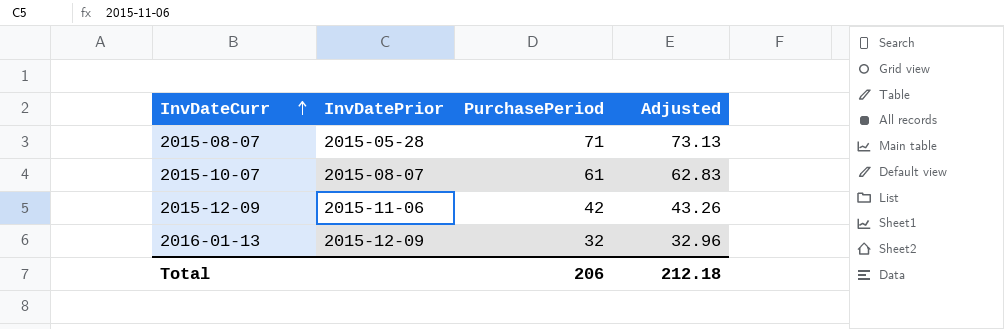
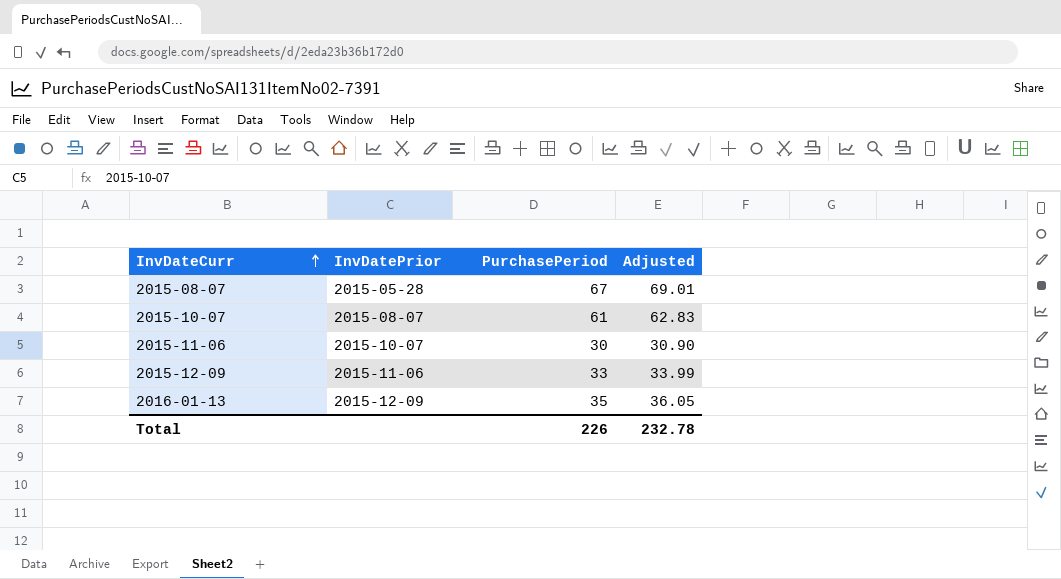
2015-08-07 | PurchasePeriod: 71 -> 67
2015-08-07 | Adjusted: 73.13 -> 69.01
row 2015-11-06: none -> 2015-10-07 | 30 | 30.90
2015-12-09 | PurchasePeriod: 42 -> 33
2015-12-09 | Adjusted: 43.26 -> 33.99
2016-01-13 | PurchasePeriod: 32 -> 35
2016-01-13 | Adjusted: 32.96 -> 36.05
Total | PurchasePeriod: 206 -> 226
Total | Adjusted: 212.18 -> 232.78

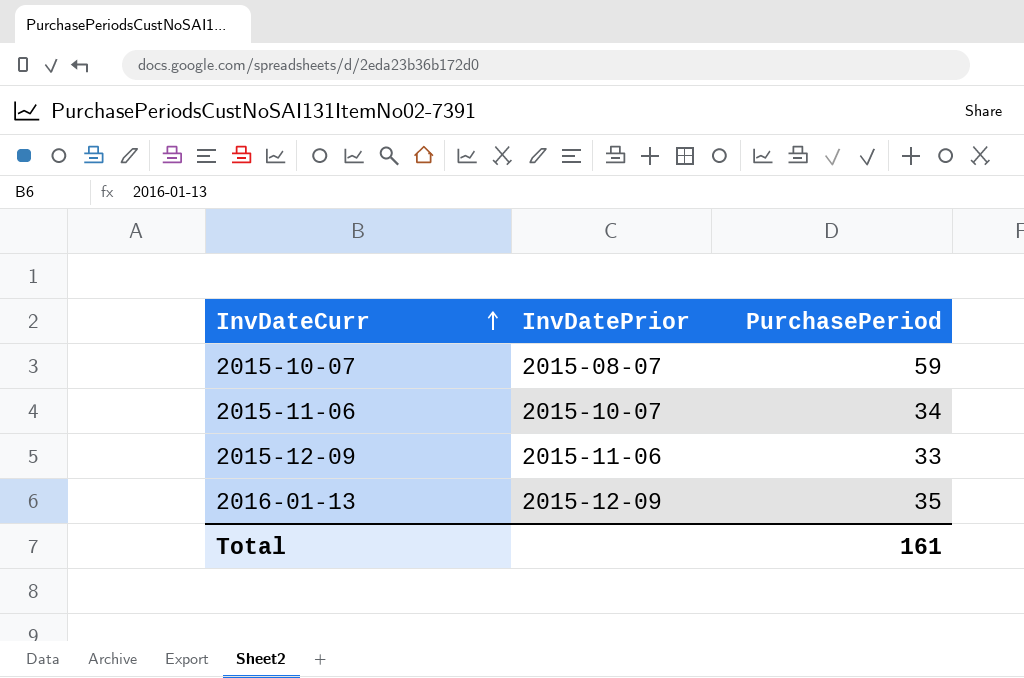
column Adjusted | formula: [PurchasePeriod] * 1.03 -> none
row 2015-08-07: 2015-05-28 | 67 | 69.01 -> none
2015-10-07 | PurchasePeriod: 61 -> 59
2015-11-06 | PurchasePeriod: 30 -> 34
Total | PurchasePeriod: 226 -> 161

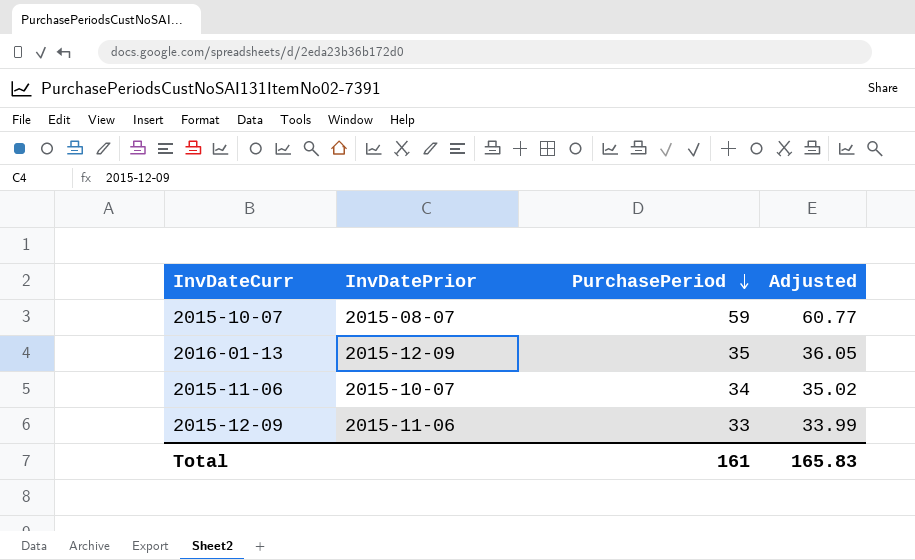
row order: InvDateCurr ascending -> PurchasePeriod descending
column Adjusted | formula: none -> [PurchasePeriod] * 1.03

